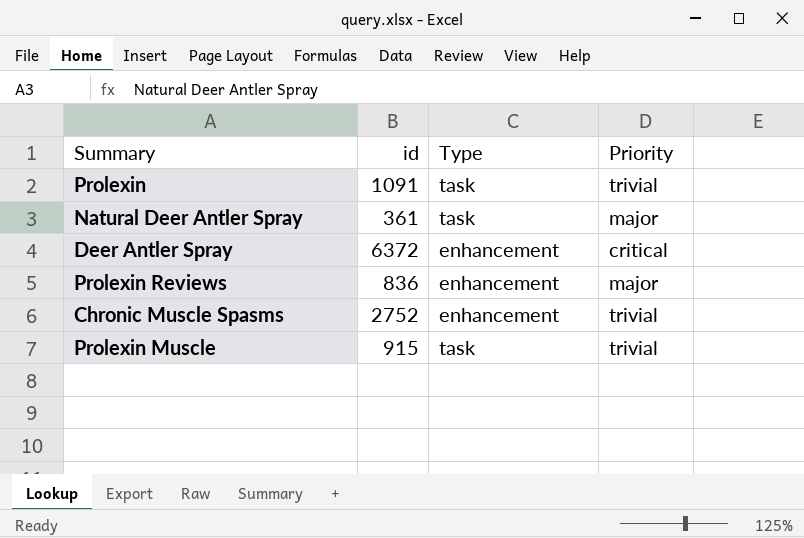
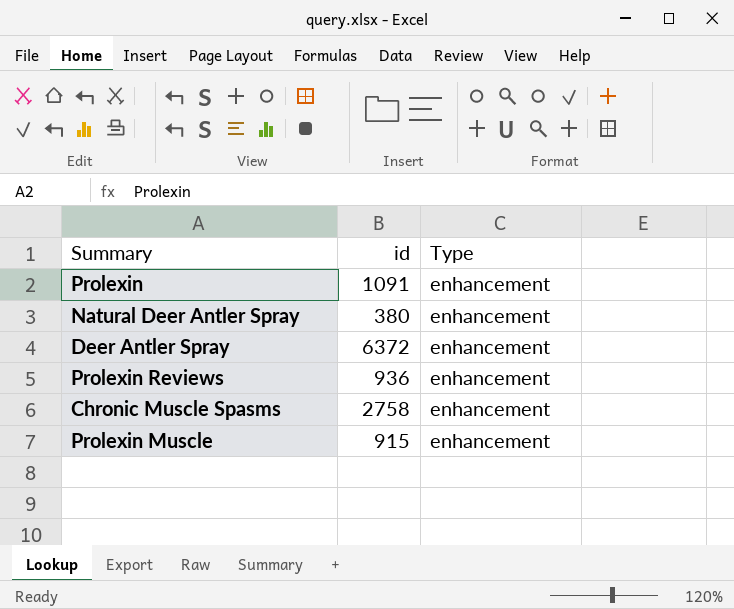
column Priority | position: 4 -> none
Prolexin | Type: task -> enhancement
Natural Deer Antler Spray | id: 361 -> 380
Natural Deer Antler Spray | Type: task -> enhancement
Prolexin Reviews | id: 836 -> 936
Chronic Muscle Spasms | id: 2752 -> 2758
Prolexin Muscle | Type: task -> enhancement

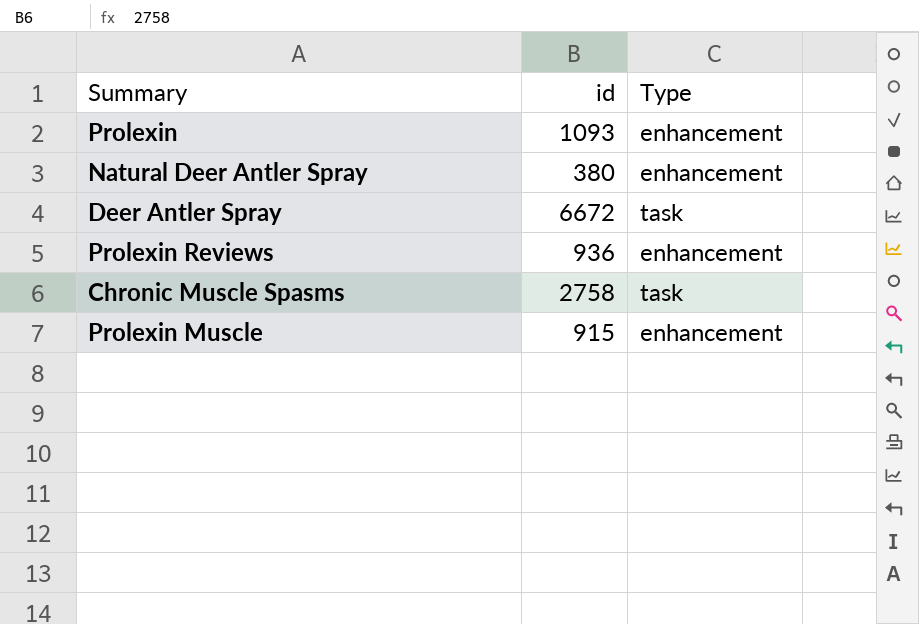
Prolexin | id: 1091 -> 1093
Deer Antler Spray | id: 6372 -> 6672
Deer Antler Spray | Type: enhancement -> task
Chronic Muscle Spasms | Type: enhancement -> task

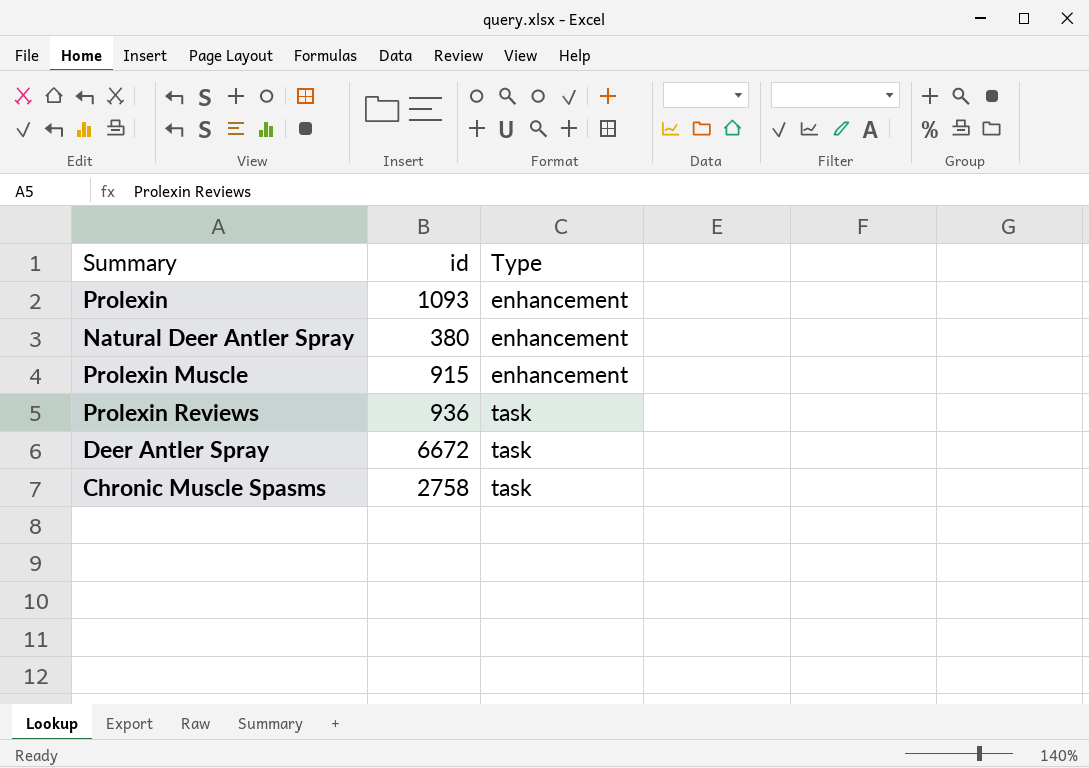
row order: none -> Type ascending
Prolexin Reviews | Type: enhancement -> task

